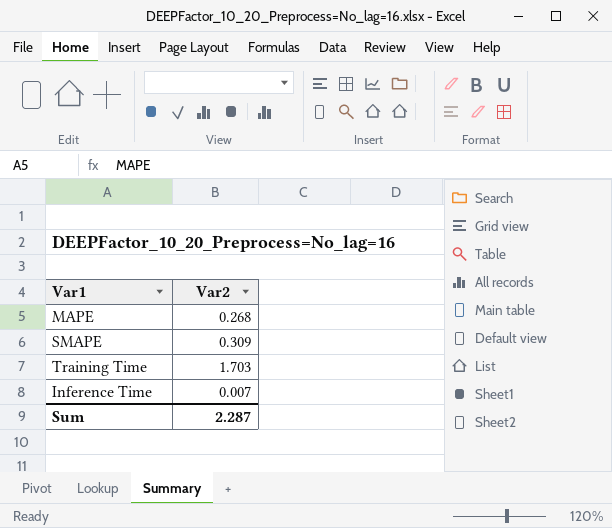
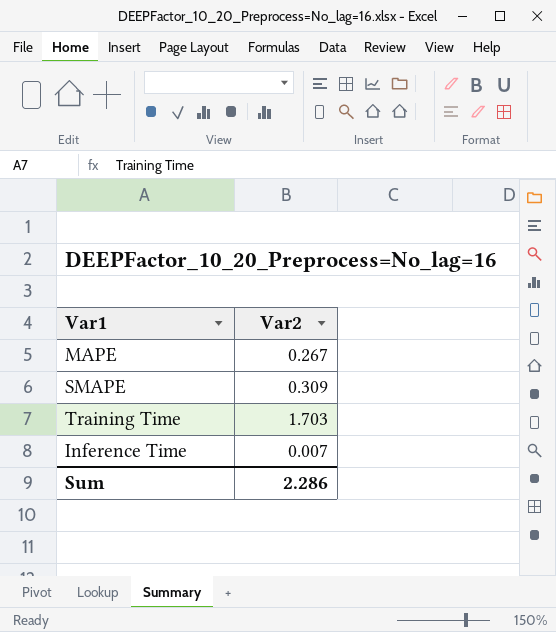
MAPE | Var2: 0.268 -> 0.267
Sum | Var2: 2.287 -> 2.286

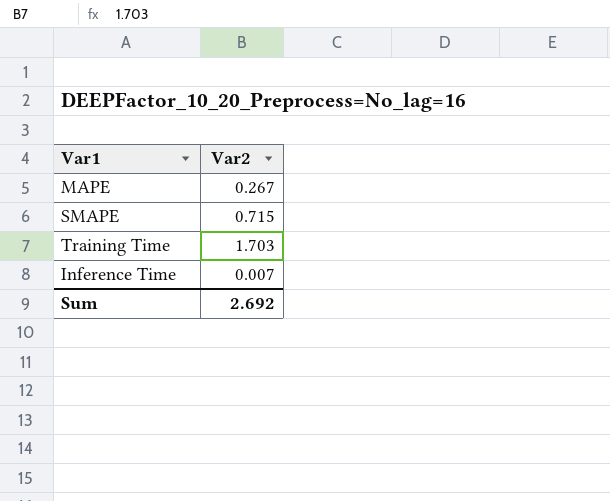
SMAPE | Var2: 0.309 -> 0.715
Sum | Var2: 2.286 -> 2.692

